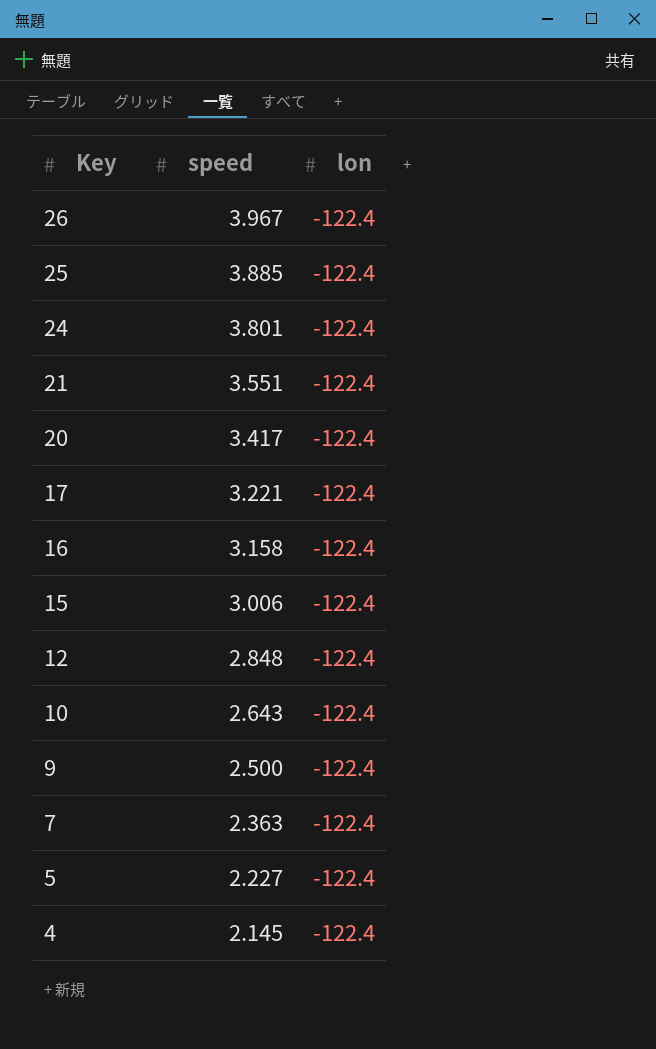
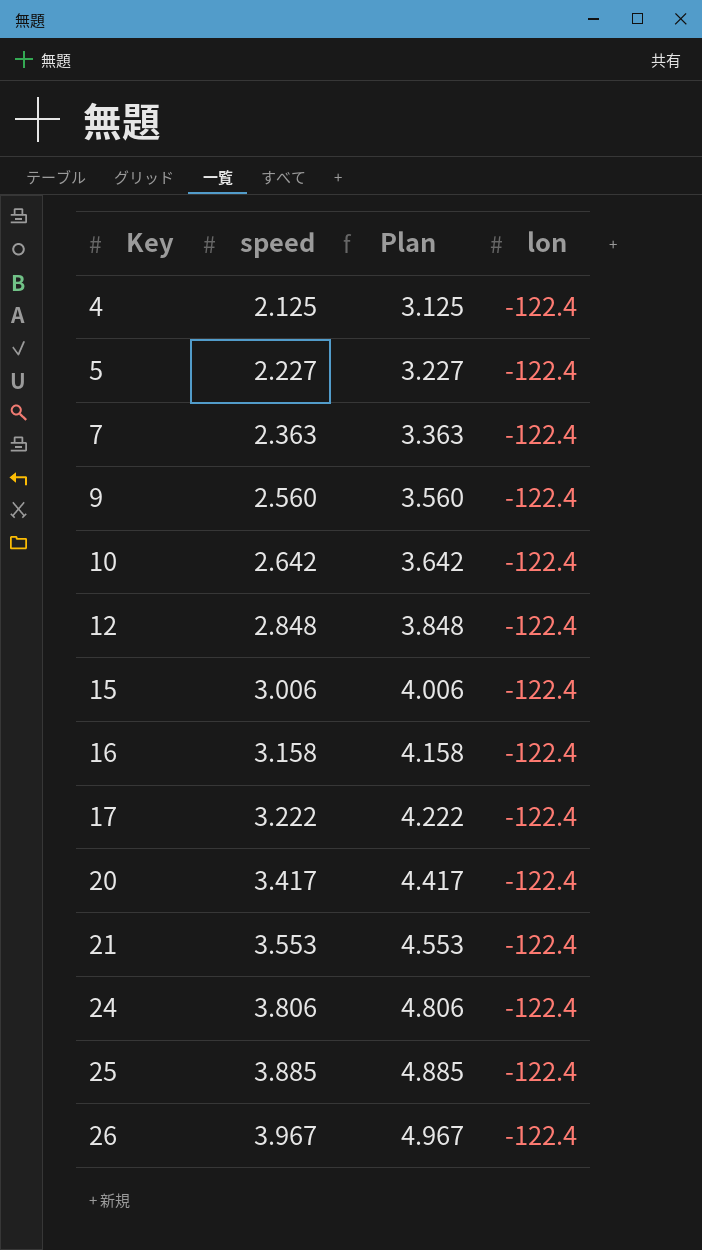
row order: Key descending -> Key ascending
column Plan | formula: none -> [speed] + 1
4 | speed: 2.145 -> 2.125
9 | speed: 2.500 -> 2.560
10 | speed: 2.643 -> 2.642
17 | speed: 3.221 -> 3.222
21 | speed: 3.551 -> 3.553
24 | speed: 3.801 -> 3.806

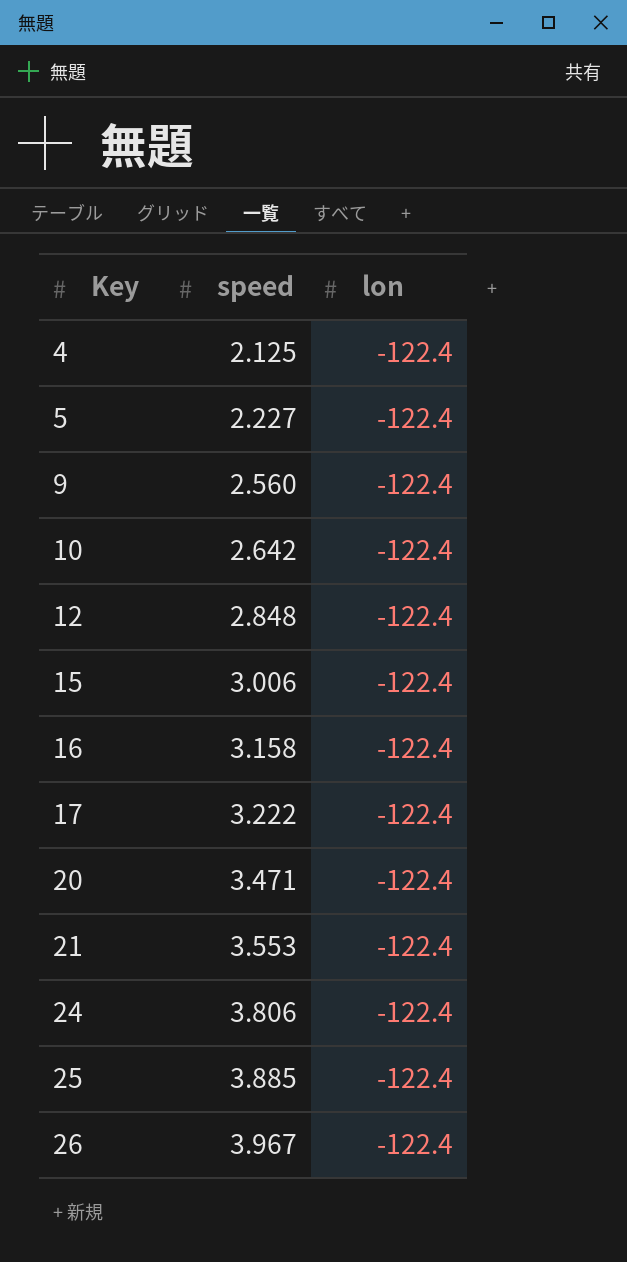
column Plan | formula: [speed] + 1 -> none
row 7: 2.363 | 3.363 | -122.4 -> none
20 | speed: 3.417 -> 3.471

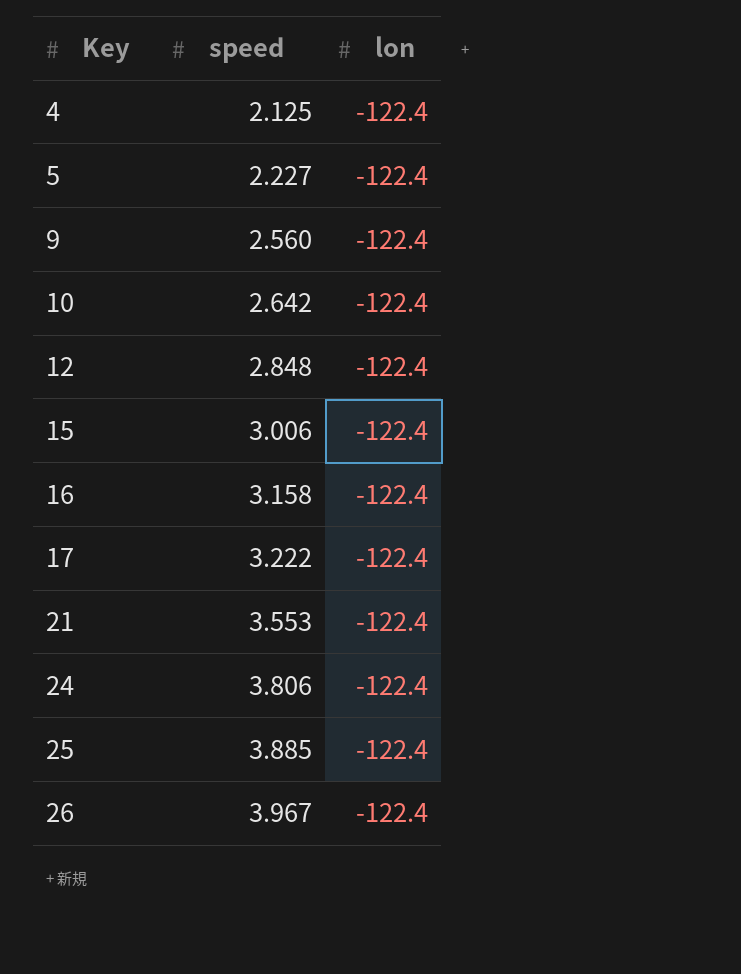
row 20: 3.471 | -122.4 -> none

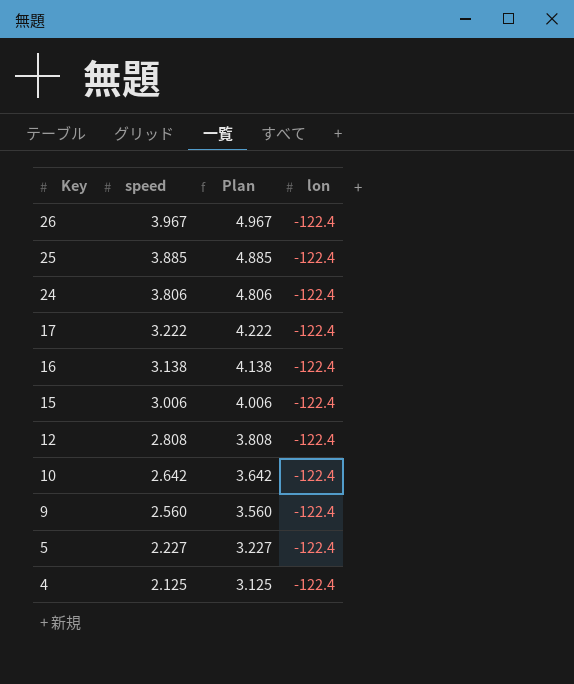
row order: Key ascending -> Key descending
column Plan | formula: none -> [speed] + 1
row 21: 3.553 | -122.4 -> none
16 | speed: 3.158 -> 3.138
12 | speed: 2.848 -> 2.808

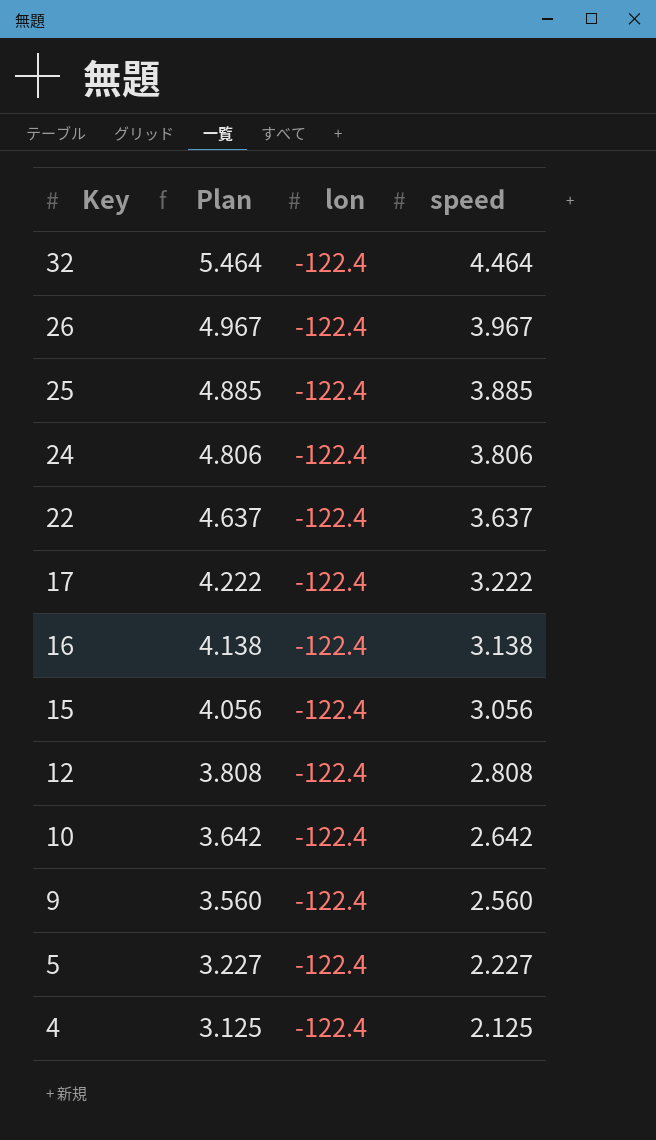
column speed | position: 2 -> 4
row 32: none -> 5.464 | -122.4 | 4.464
row 22: none -> 4.637 | -122.4 | 3.637
15 | Plan: 4.006 -> 4.056
15 | speed: 3.006 -> 3.056

